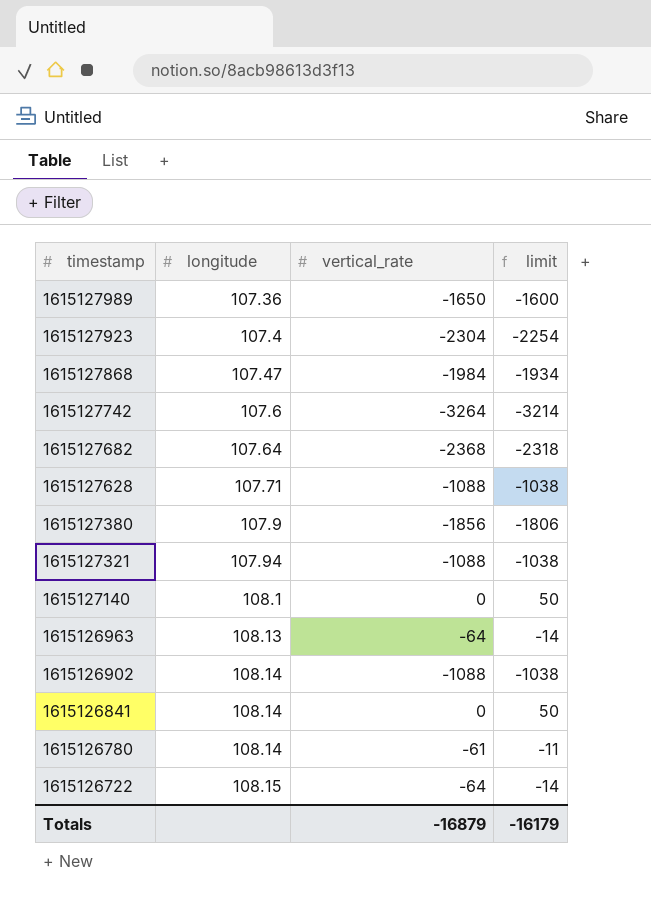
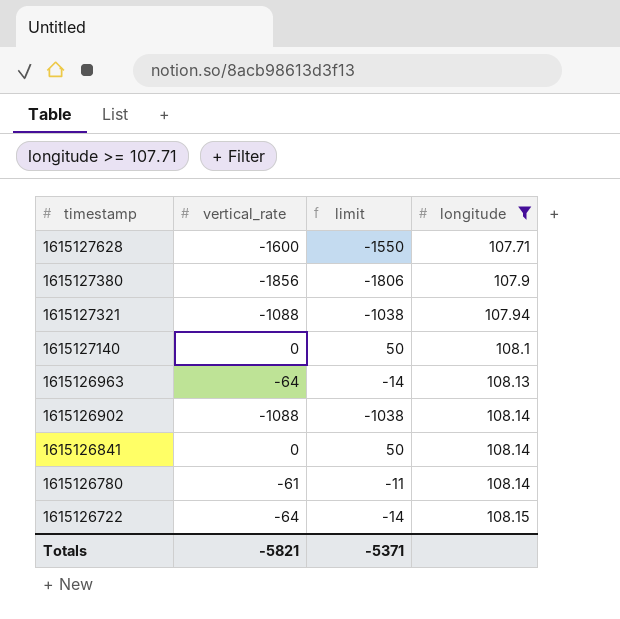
filter: none -> longitude >= 107.71
column longitude | position: 2 -> 4
1615127628 | vertical_rate: -1088 -> -1600
1615127628 | limit: -1038 -> -1550
Totals | vertical_rate: -16879 -> -5821
Totals | limit: -16179 -> -5371

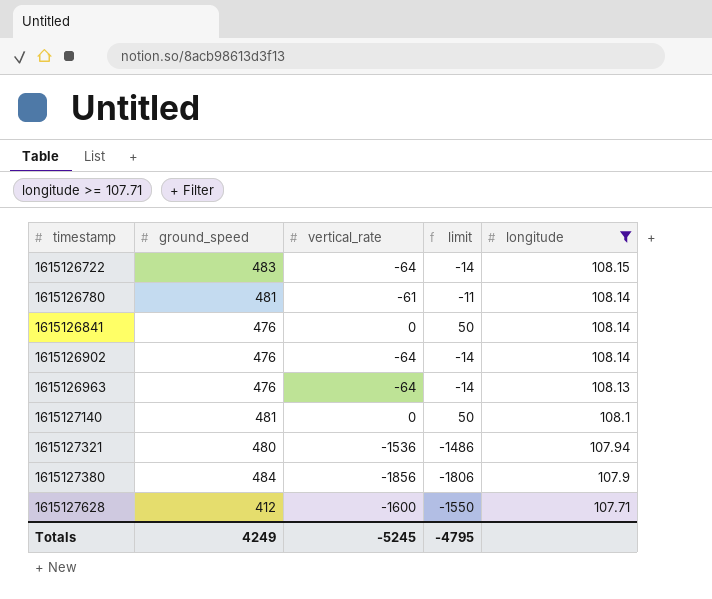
row order: timestamp descending -> timestamp ascending
column ground_speed | position: none -> 2
1615126902 | vertical_rate: -1088 -> -64
1615126902 | limit: -1038 -> -14
1615127321 | vertical_rate: -1088 -> -1536
1615127321 | limit: -1038 -> -1486
Totals | vertical_rate: -5821 -> -5245
Totals | limit: -5371 -> -4795

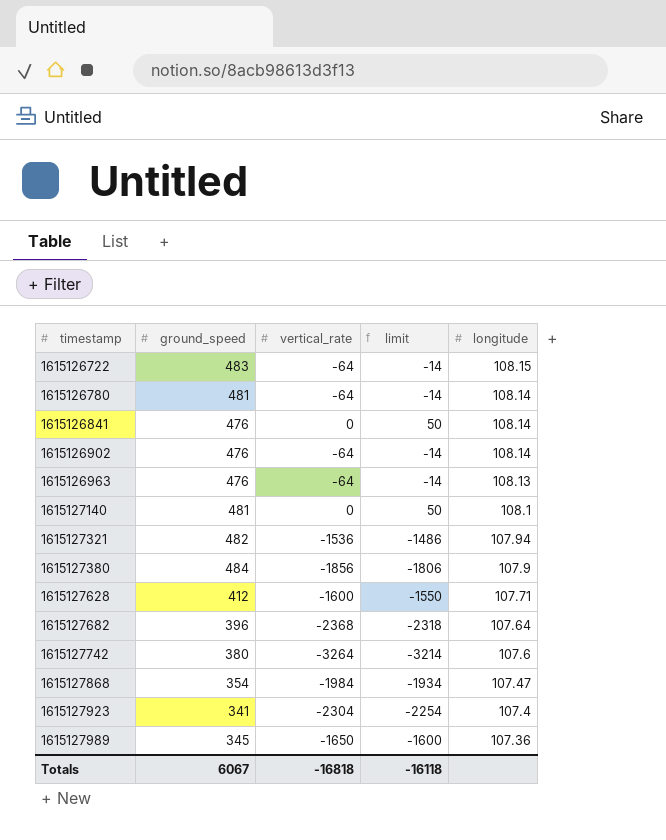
filter: longitude >= 107.71 -> none
1615126780 | vertical_rate: -61 -> -64
1615126780 | limit: -11 -> -14
1615127321 | ground_speed: 480 -> 482
Totals | ground_speed: 4249 -> 6067
Totals | vertical_rate: -5245 -> -16818
Totals | limit: -4795 -> -16118

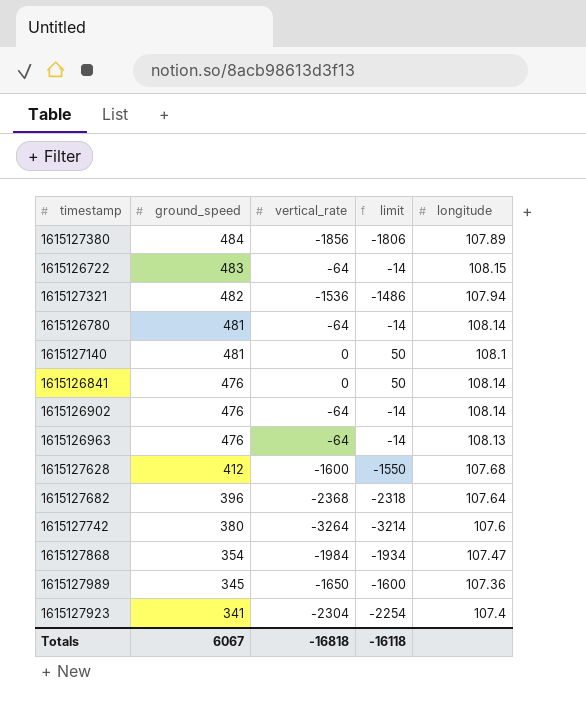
row order: timestamp ascending -> ground_speed descending
1615127380 | longitude: 107.9 -> 107.89
1615127628 | longitude: 107.71 -> 107.68

